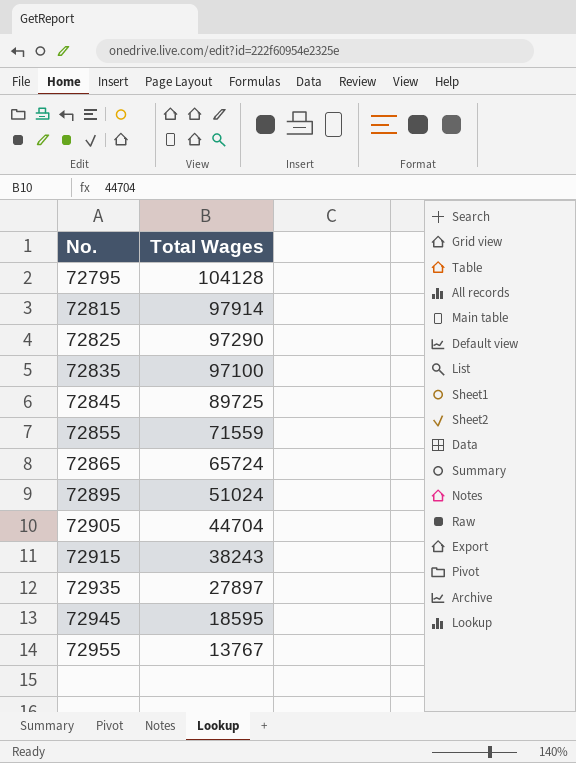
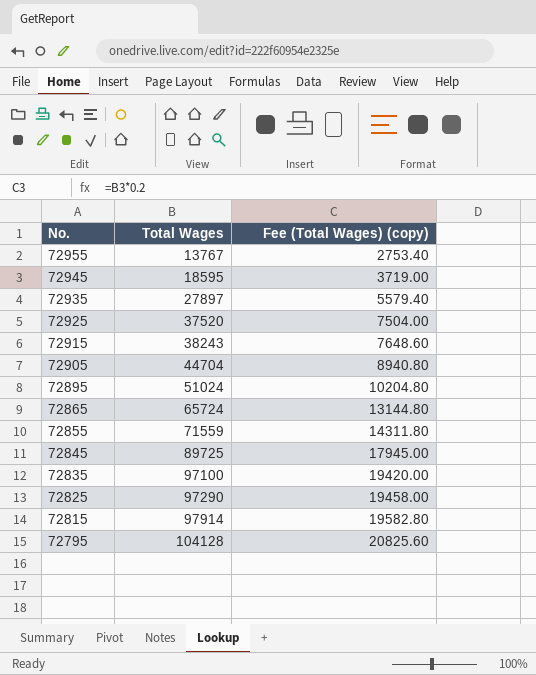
row order: No. ascending -> No. descending
column Fee (Total Wages) (copy) | formula: none -> [Total Wages] * 0.2
row 72925: none -> 37520 | 7504.00

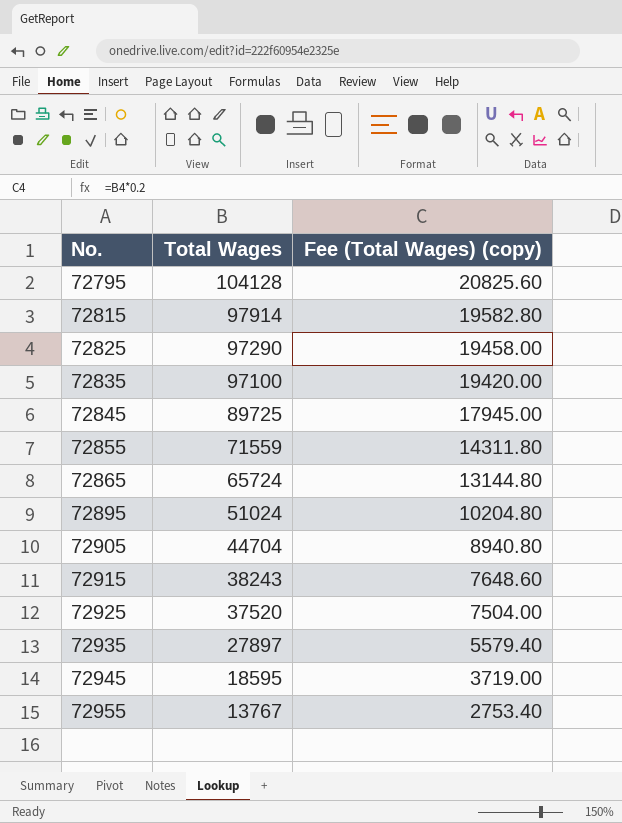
row order: No. descending -> No. ascending

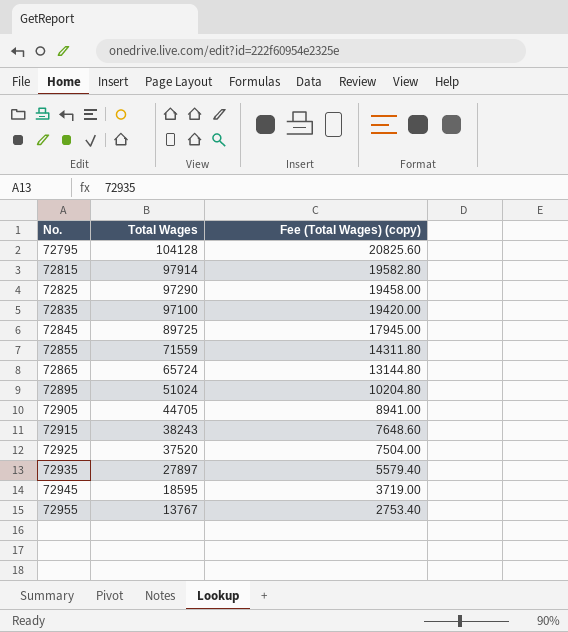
72905 | Total Wages: 44704 -> 44705
72905 | Fee (Total Wages) (copy): 8940.80 -> 8941.00

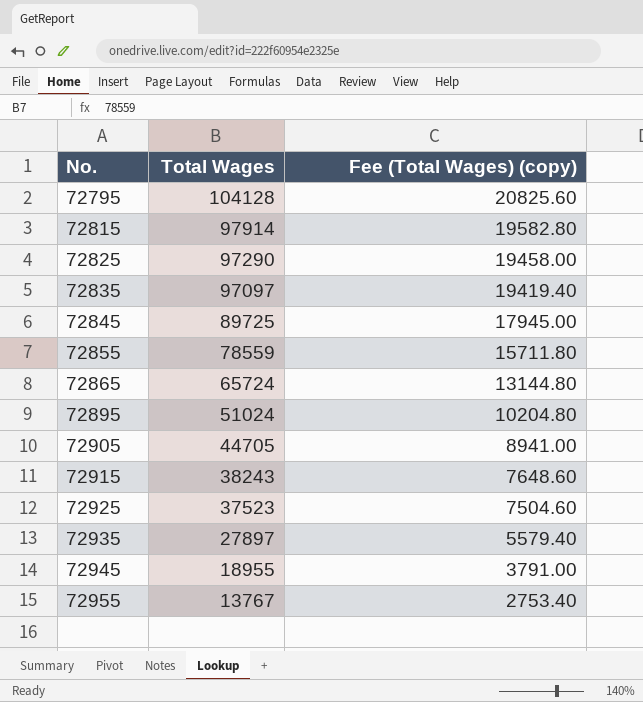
72835 | Total Wages: 97100 -> 97097
72835 | Fee (Total Wages) (copy): 19420.00 -> 19419.40
72855 | Total Wages: 71559 -> 78559
72855 | Fee (Total Wages) (copy): 14311.80 -> 15711.80
72925 | Total Wages: 37520 -> 37523
72925 | Fee (Total Wages) (copy): 7504.00 -> 7504.60
72945 | Total Wages: 18595 -> 18955
72945 | Fee (Total Wages) (copy): 3719.00 -> 3791.00

